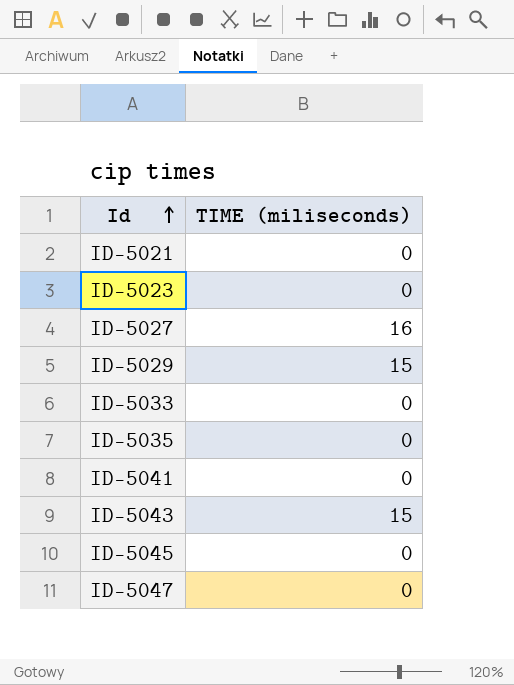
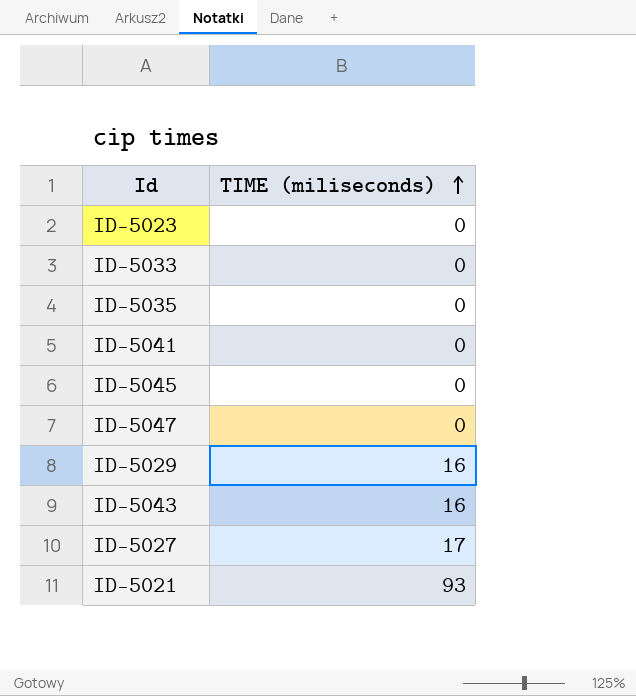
row order: Id ascending -> TIME (miliseconds) ascending
ID-5029 | TIME (miliseconds): 15 -> 16
ID-5043 | TIME (miliseconds): 15 -> 16
ID-5027 | TIME (miliseconds): 16 -> 17
ID-5021 | TIME (miliseconds): 0 -> 93

